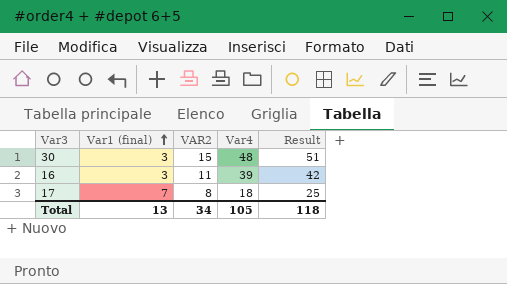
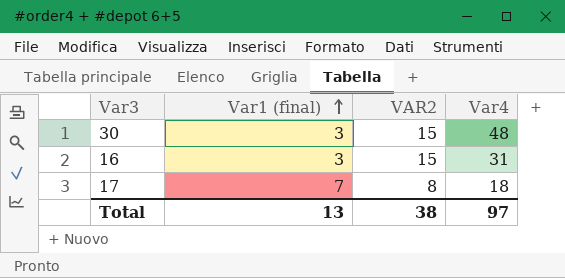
column Result | formula: [Var1 (final)] + [Var4] -> none
16 | VAR2: 11 -> 15
16 | Var4: 39 -> 31
Total | VAR2: 34 -> 38
Total | Var4: 105 -> 97

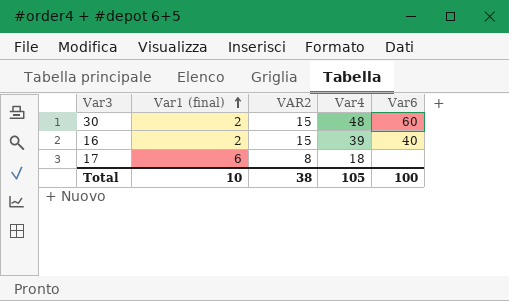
column Var6 | position: none -> 5
30 | Var1 (final): 3 -> 2
16 | Var1 (final): 3 -> 2
16 | Var4: 31 -> 39
17 | Var1 (final): 7 -> 6
Total | Var1 (final): 13 -> 10
Total | Var4: 97 -> 105

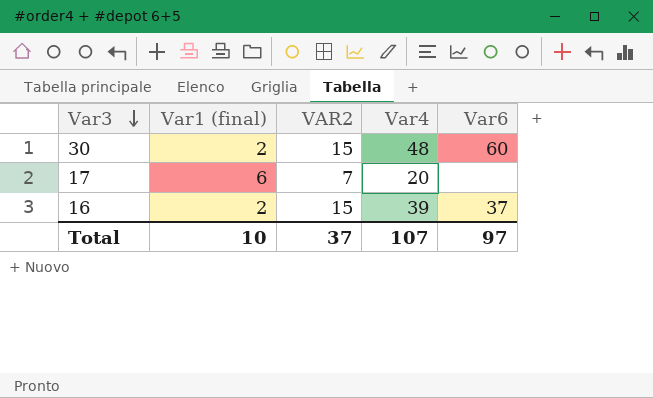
row order: Var1 (final) ascending -> Var3 descending
17 | VAR2: 8 -> 7
17 | Var4: 18 -> 20
16 | Var6: 40 -> 37
Total | VAR2: 38 -> 37
Total | Var4: 105 -> 107
Total | Var6: 100 -> 97

